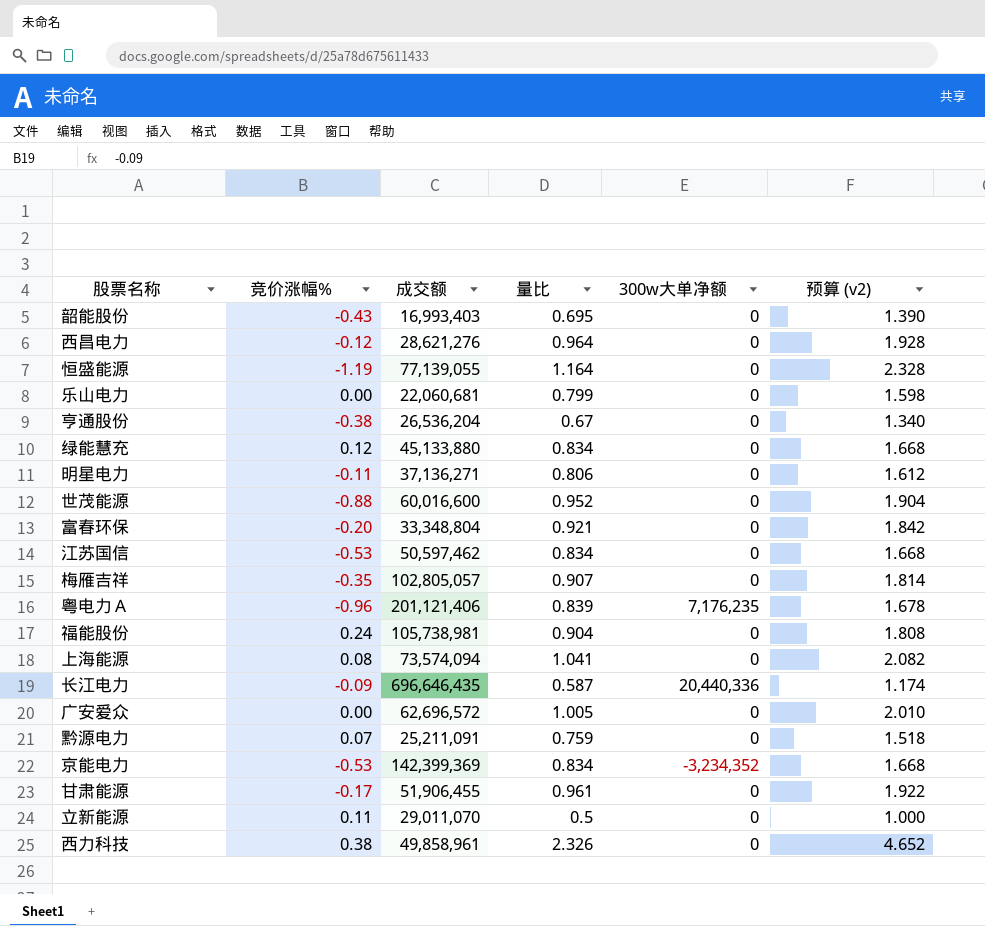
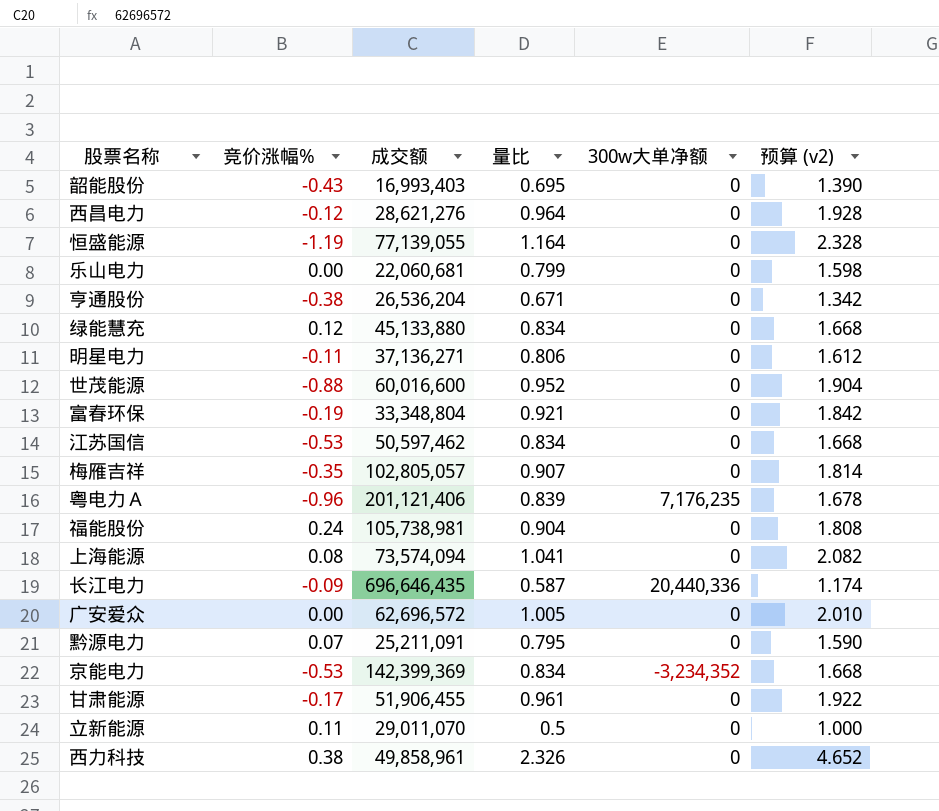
亨通股份 | 量比: 0.67 -> 0.671
亨通股份 | 预算 (v2): 1.340 -> 1.342
富春环保 | 竞价涨幅%: -0.20 -> -0.19
黔源电力 | 量比: 0.759 -> 0.795
黔源电力 | 预算 (v2): 1.518 -> 1.590

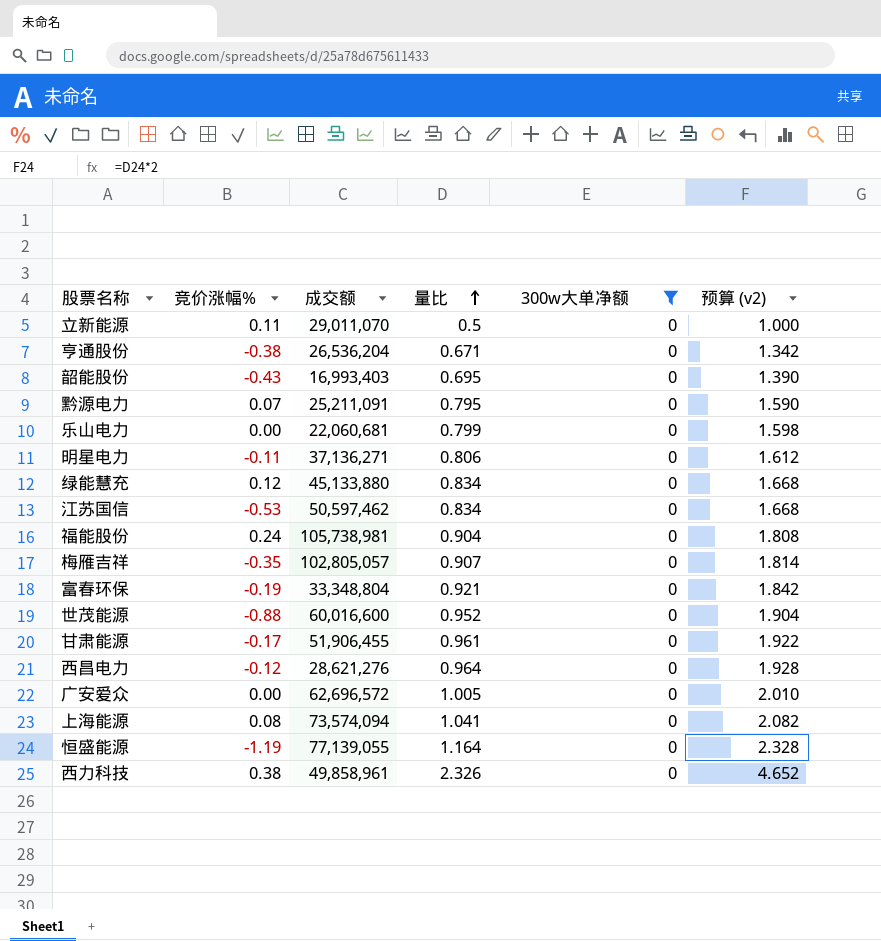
filter: none -> 300w大单净额 = 0
row order: none -> 量比 ascending

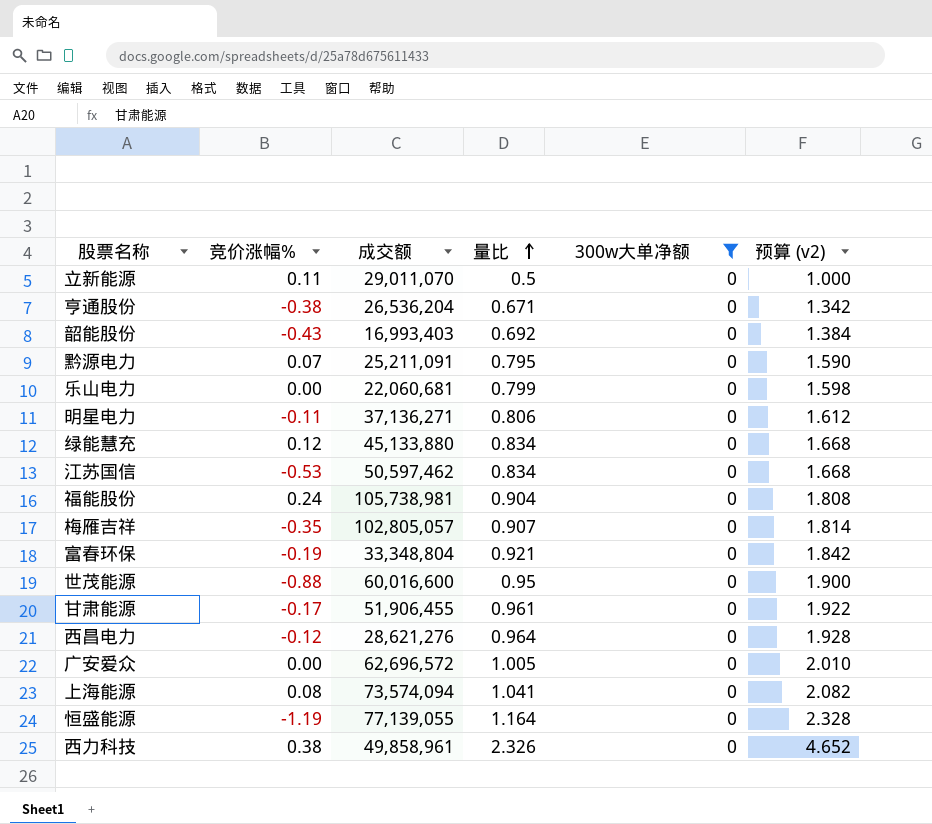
韶能股份 | 量比: 0.695 -> 0.692
韶能股份 | 预算 (v2): 1.390 -> 1.384
世茂能源 | 量比: 0.952 -> 0.95
世茂能源 | 预算 (v2): 1.904 -> 1.900

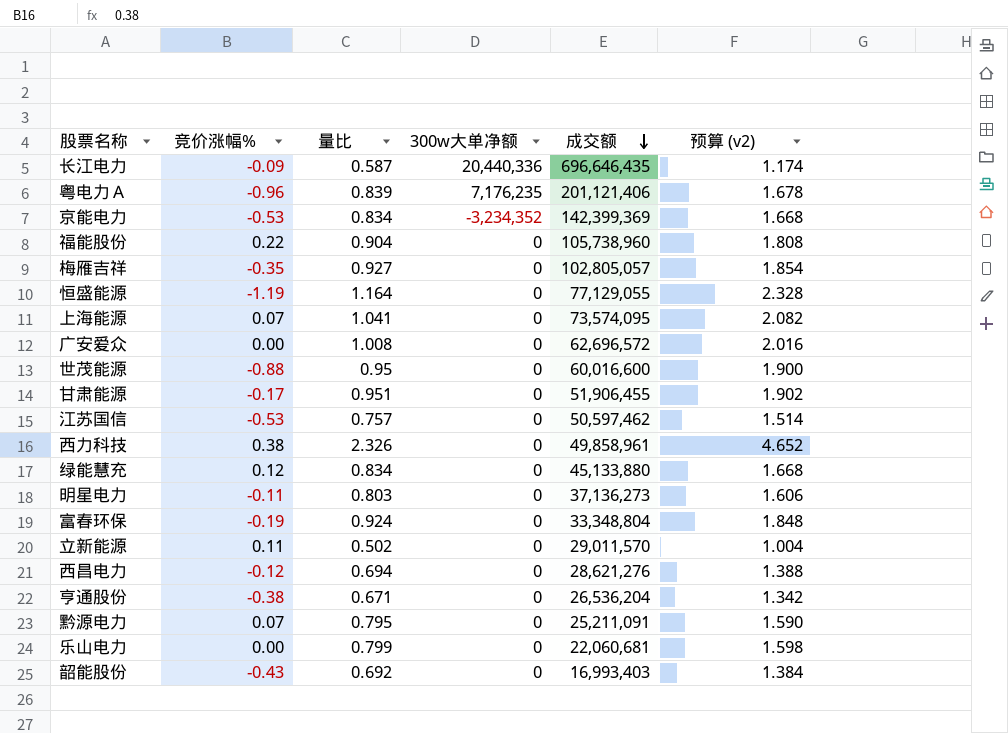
filter: 300w大单净额 = 0 -> none
row order: 量比 ascending -> 成交额 descending
column 成交额 | position: 3 -> 5
福能股份 | 竞价涨幅%: 0.24 -> 0.22
福能股份 | 成交额: 105,738,981 -> 105,738,960
梅雁吉祥 | 量比: 0.907 -> 0.927
梅雁吉祥 | 预算 (v2): 1.814 -> 1.854
恒盛能源 | 成交额: 77,139,055 -> 77,129,055
上海能源 | 竞价涨幅%: 0.08 -> 0.07
上海能源 | 成交额: 73,574,094 -> 73,574,095
广安爱众 | 量比: 1.005 -> 1.008
广安爱众 | 预算 (v2): 2.010 -> 2.016
甘肃能源 | 量比: 0.961 -> 0.951
甘肃能源 | 预算 (v2): 1.922 -> 1.902
江苏国信 | 量比: 0.834 -> 0.757
江苏国信 | 预算 (v2): 1.668 -> 1.514
明星电力 | 量比: 0.806 -> 0.803
明星电力 | 成交额: 37,136,271 -> 37,136,273
明星电力 | 预算 (v2): 1.612 -> 1.606
富春环保 | 量比: 0.921 -> 0.924
富春环保 | 预算 (v2): 1.842 -> 1.848
立新能源 | 量比: 0.5 -> 0.502
立新能源 | 成交额: 29,011,070 -> 29,011,570
立新能源 | 预算 (v2): 1.000 -> 1.004
西昌电力 | 量比: 0.964 -> 0.694
西昌电力 | 预算 (v2): 1.928 -> 1.388

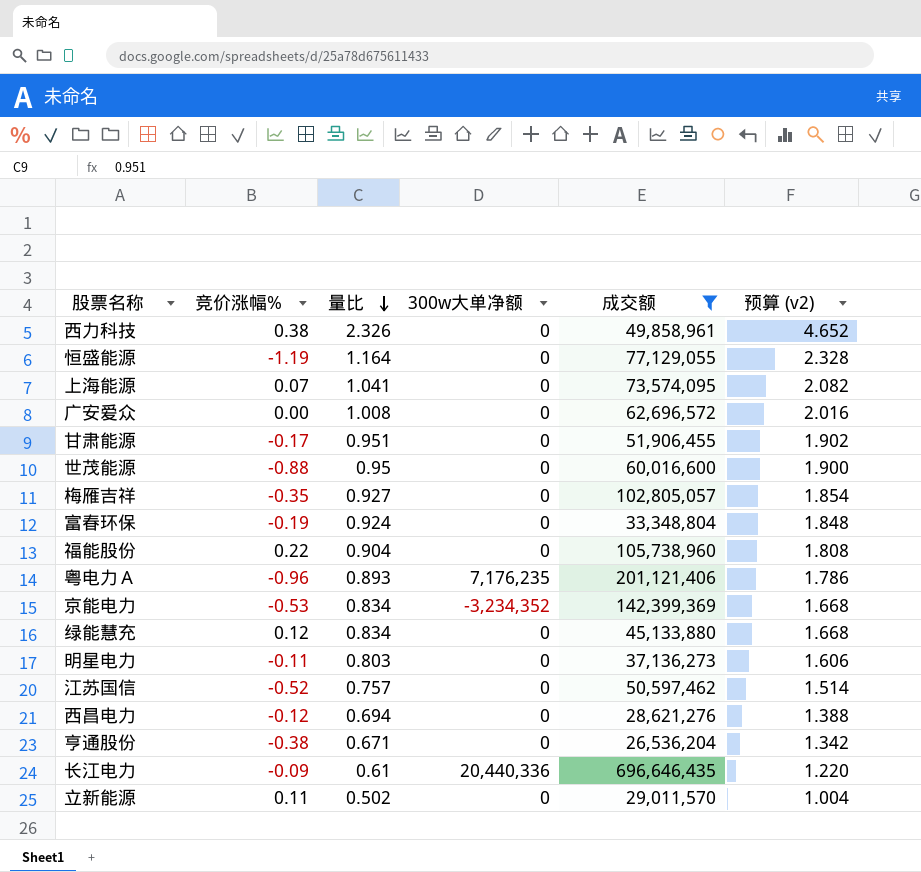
filter: none -> 成交额 >= 26,536,204
row order: 成交额 descending -> 量比 descending
粤电力Ａ | 量比: 0.839 -> 0.893
粤电力Ａ | 预算 (v2): 1.678 -> 1.786
江苏国信 | 竞价涨幅%: -0.53 -> -0.52
长江电力 | 量比: 0.587 -> 0.61
长江电力 | 预算 (v2): 1.174 -> 1.220

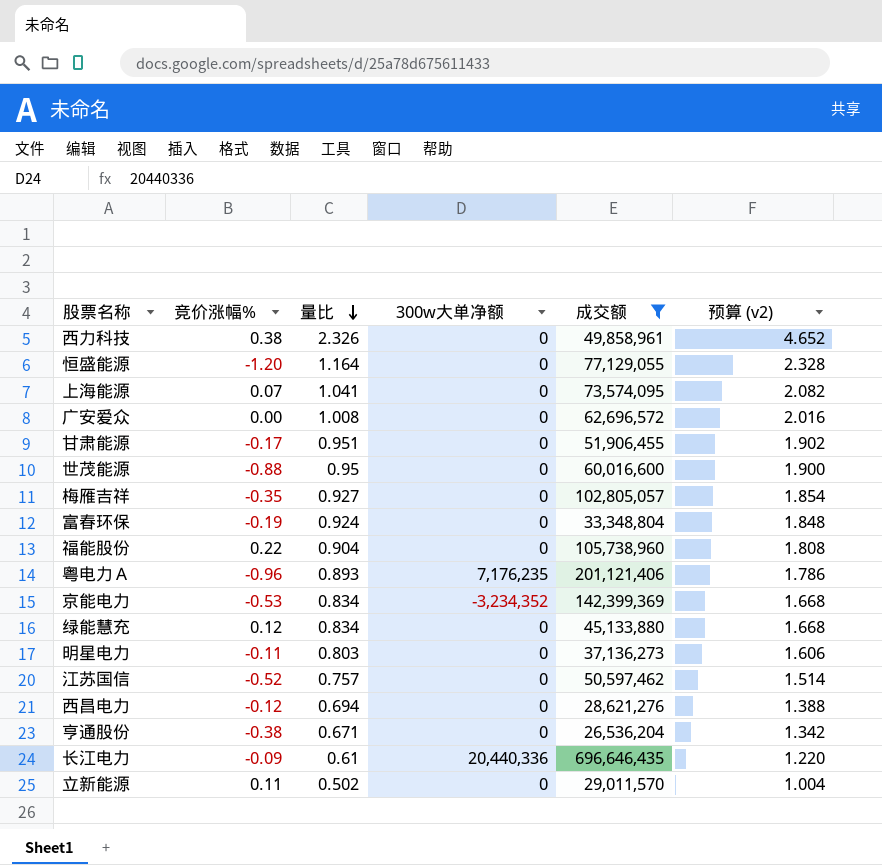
恒盛能源 | 竞价涨幅%: -1.19 -> -1.20

